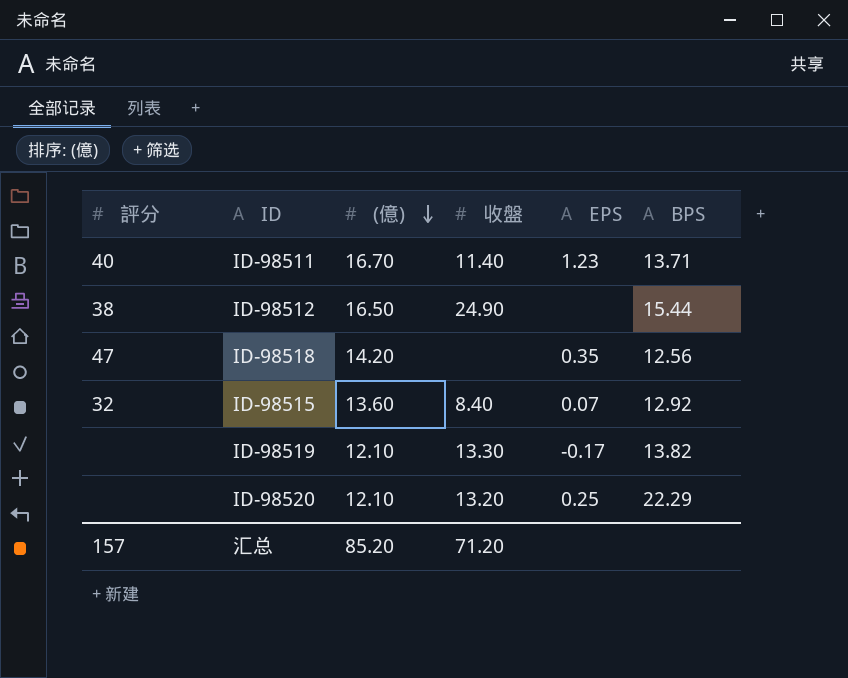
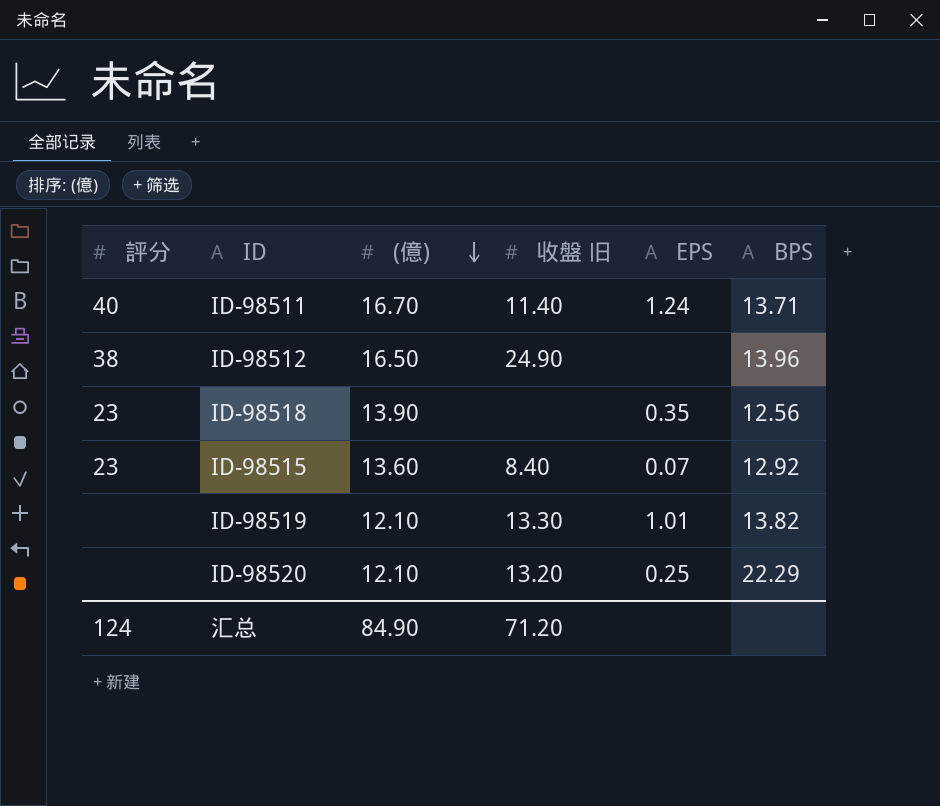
column name: 收盤 -> 收盤 旧
ID-98511 | EPS: 1.23 -> 1.24
ID-98512 | BPS: 15.44 -> 13.96
ID-98518 | 評分: 47 -> 23
ID-98518 | (億): 14.20 -> 13.90
ID-98515 | 評分: 32 -> 23
ID-98519 | EPS: -0.17 -> 1.01
汇总 | 評分: 157 -> 124
汇总 | (億): 85.20 -> 84.90

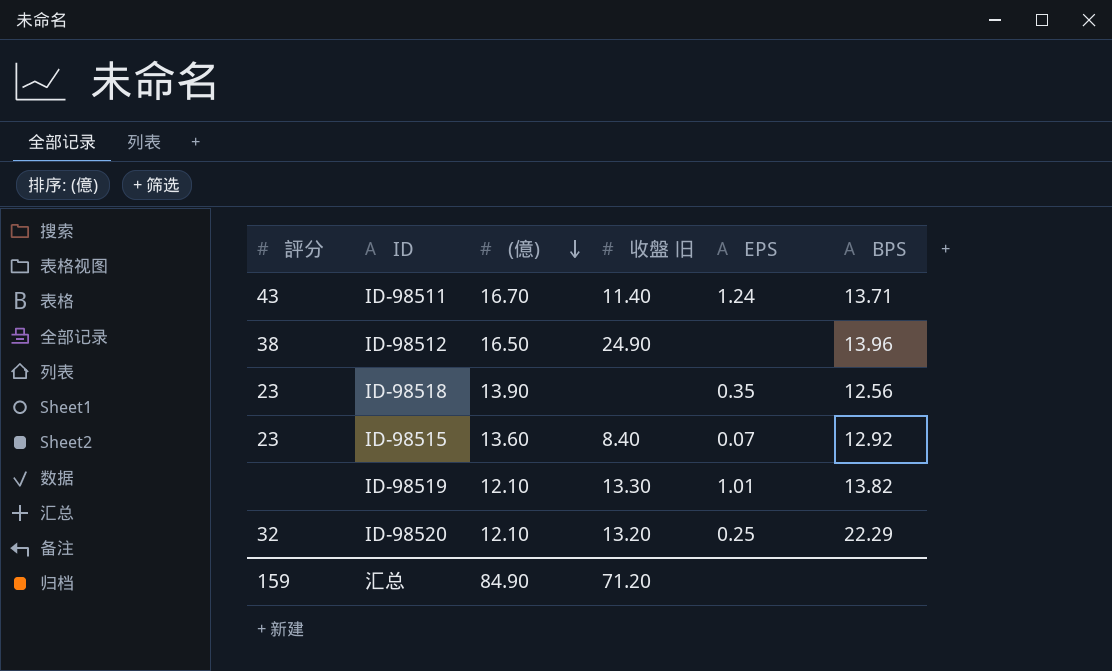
ID-98511 | 評分: 40 -> 43
ID-98520 | 評分: none -> 32
汇总 | 評分: 124 -> 159

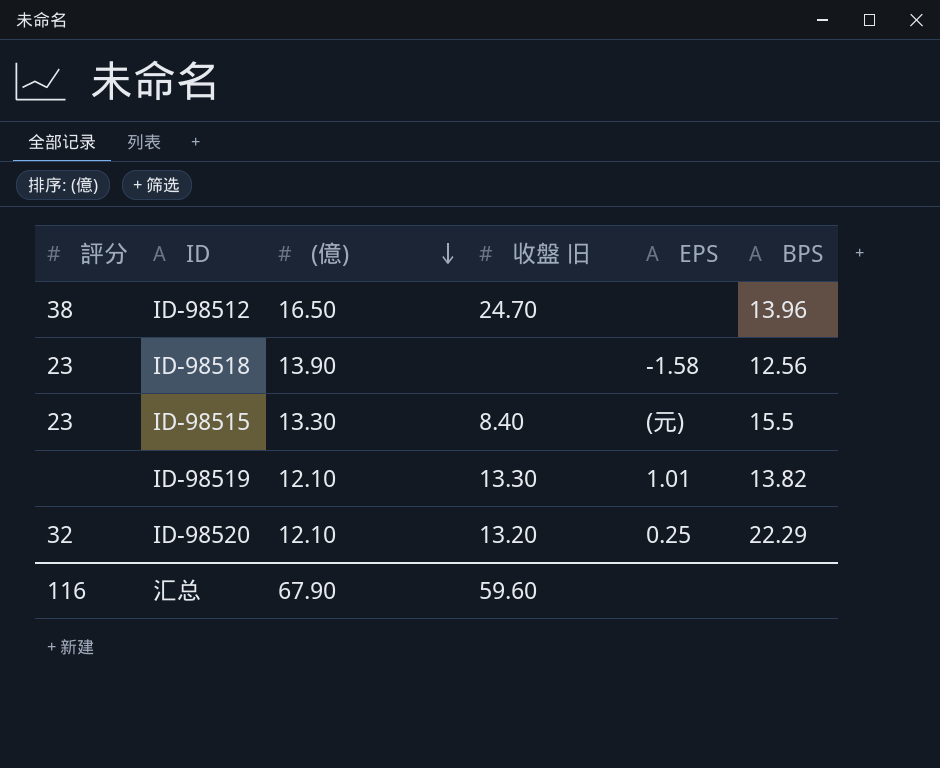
row ID-98511: 43 | 16.70 | 11.40 | 1.24 | 13.71 -> none
ID-98512 | 收盤 旧: 24.90 -> 24.70
ID-98518 | EPS: 0.35 -> -1.58
ID-98515 | (億): 13.60 -> 13.30
ID-98515 | EPS: 0.07 -> (元)
ID-98515 | BPS: 12.92 -> 15.5
汇总 | 評分: 159 -> 116
汇总 | (億): 84.90 -> 67.90
汇总 | 收盤 旧: 71.20 -> 59.60

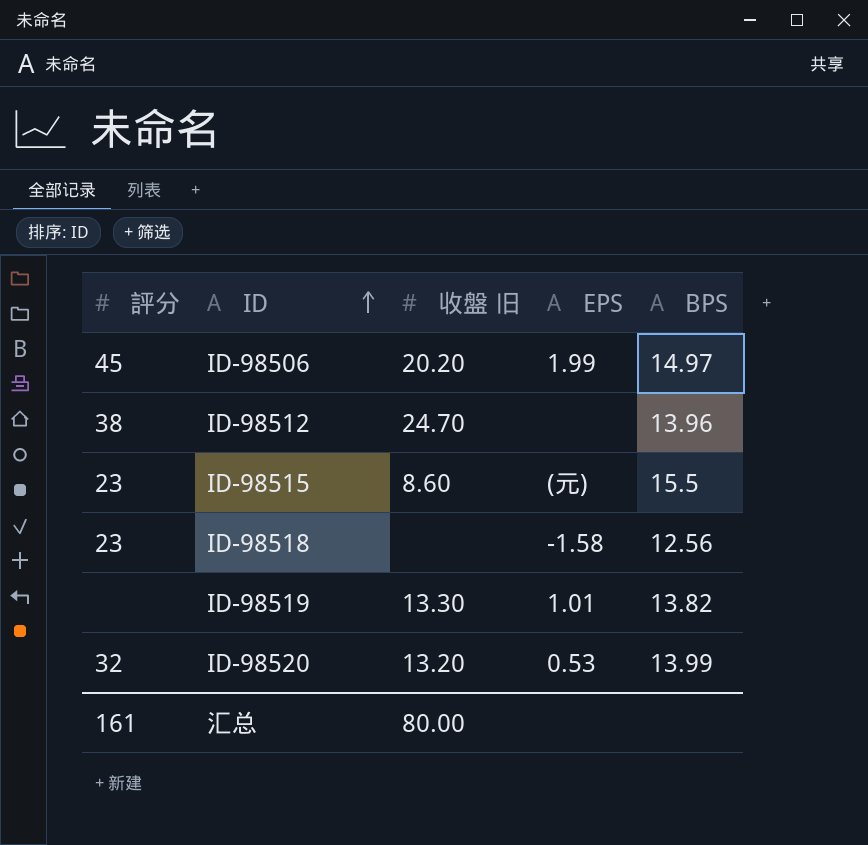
row order: (億) descending -> ID ascending
column (億) | position: 3 -> none
row ID-98506: none -> 45 | 20.20 | 1.99 | 14.97
ID-98515 | 收盤 旧: 8.40 -> 8.60
ID-98520 | EPS: 0.25 -> 0.53
ID-98520 | BPS: 22.29 -> 13.99
汇总 | 評分: 116 -> 161
汇总 | 收盤 旧: 59.60 -> 80.00

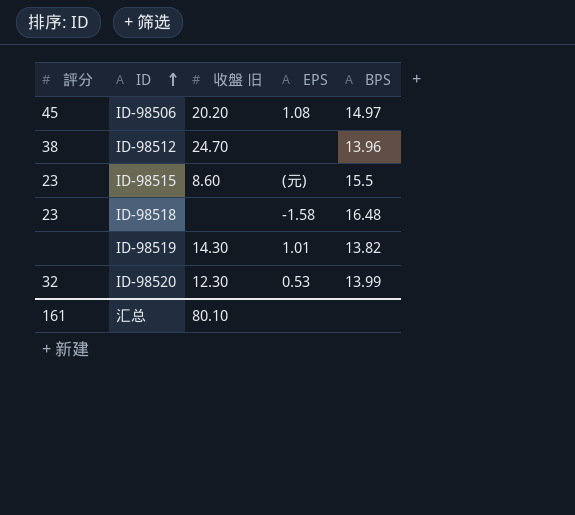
ID-98506 | EPS: 1.99 -> 1.08
ID-98518 | BPS: 12.56 -> 16.48
ID-98519 | 收盤 旧: 13.30 -> 14.30
ID-98520 | 收盤 旧: 13.20 -> 12.30
汇总 | 收盤 旧: 80.00 -> 80.10

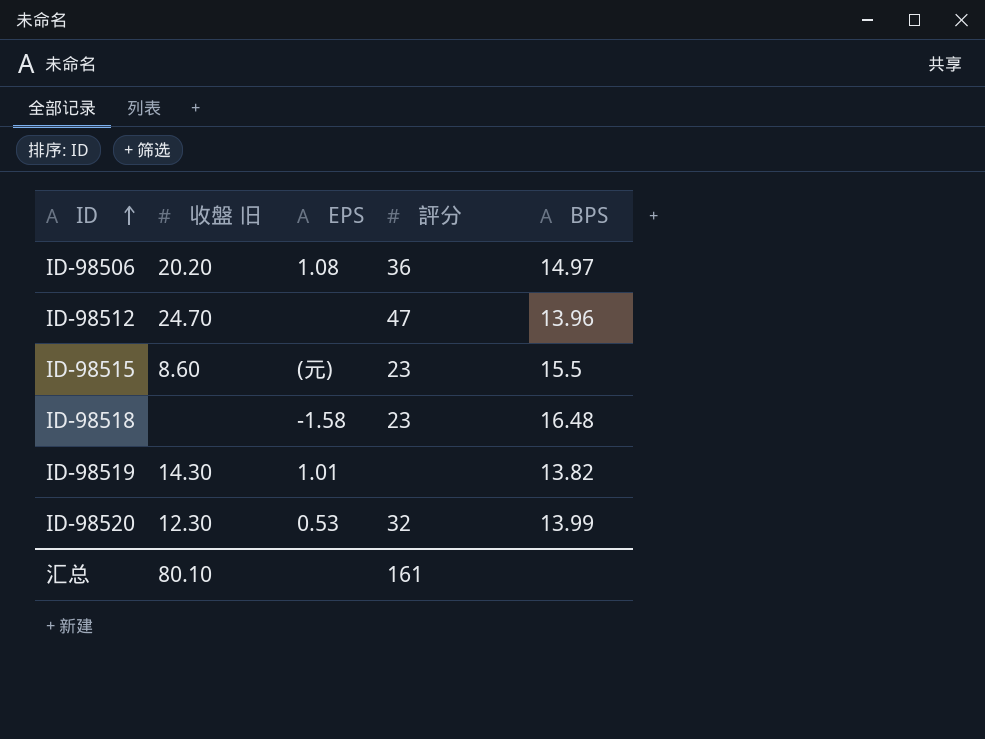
column 評分 | position: 1 -> 4
ID-98506 | 評分: 45 -> 36
ID-98512 | 評分: 38 -> 47

